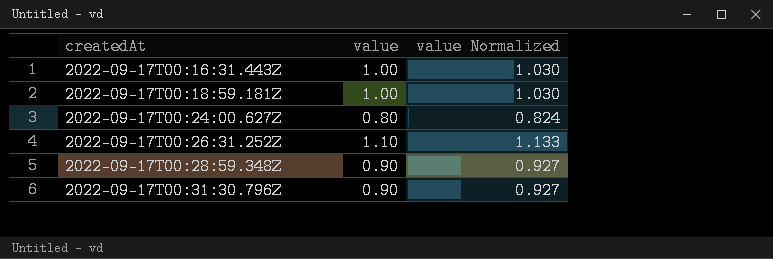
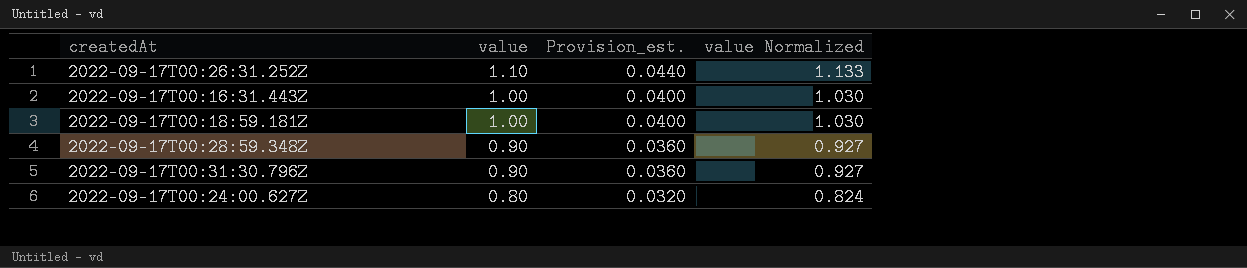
row order: createdAt ascending -> value descending
column Provision_est. | formula: none -> [value] * 0.04

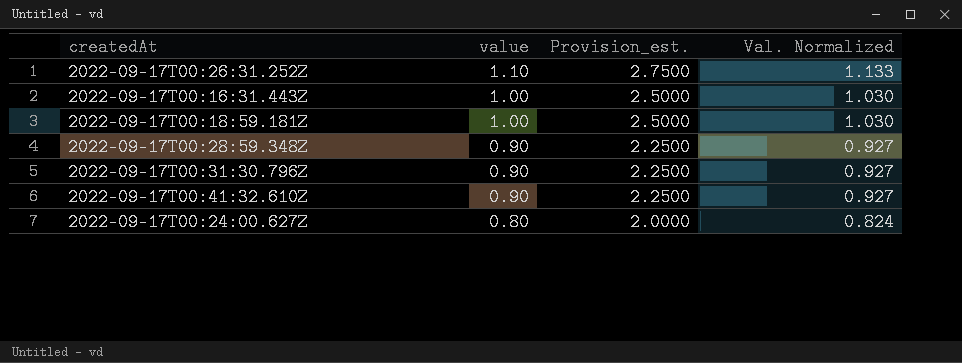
column Provision_est. | formula: [value] * 0.04 -> [value] * 2.5
column name: value Normalized -> Val. Normalized
row 2022-09-17T00:41:32.610Z: none -> 0.90 | 2.2500 | 0.927

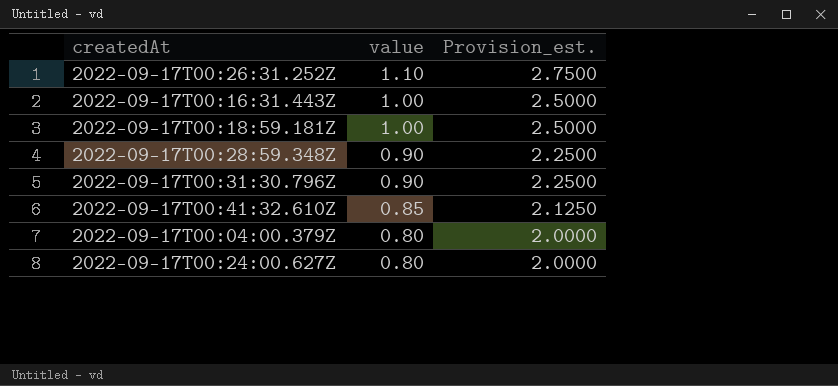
column Val. Normalized | formula: [value] * 1.03 -> none
2022-09-17T00:41:32.610Z | value: 0.90 -> 0.85
2022-09-17T00:41:32.610Z | Provision_est.: 2.2500 -> 2.1250
row 2022-09-17T00:04:00.379Z: none -> 0.80 | 2.0000

